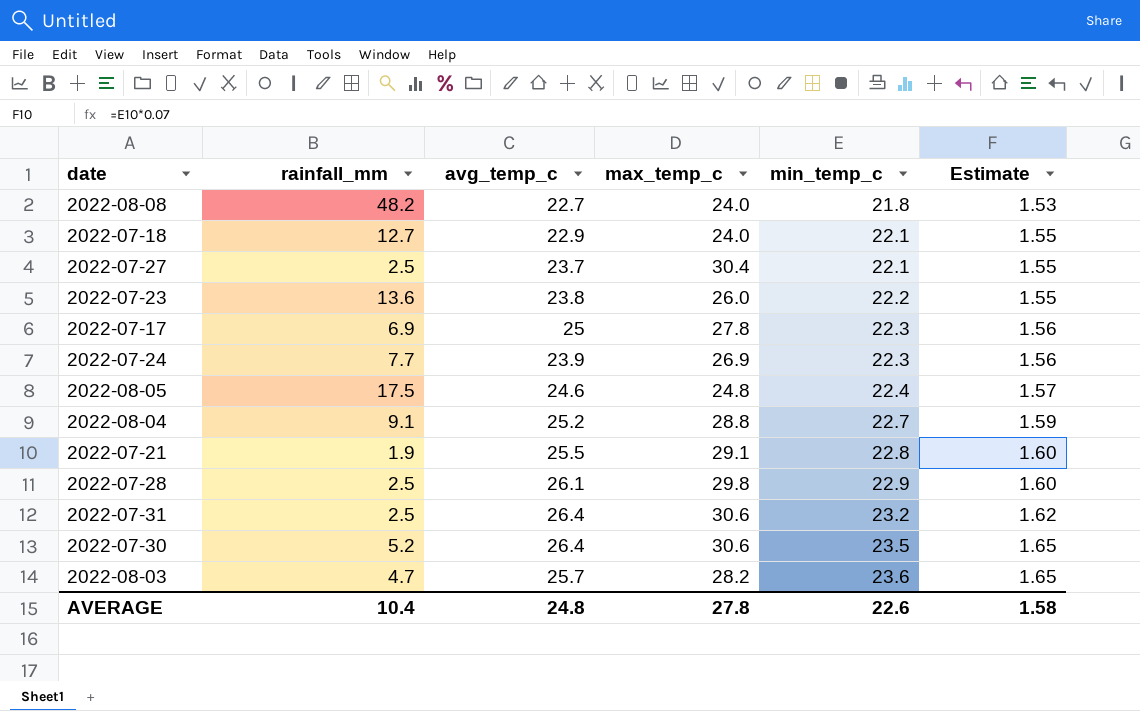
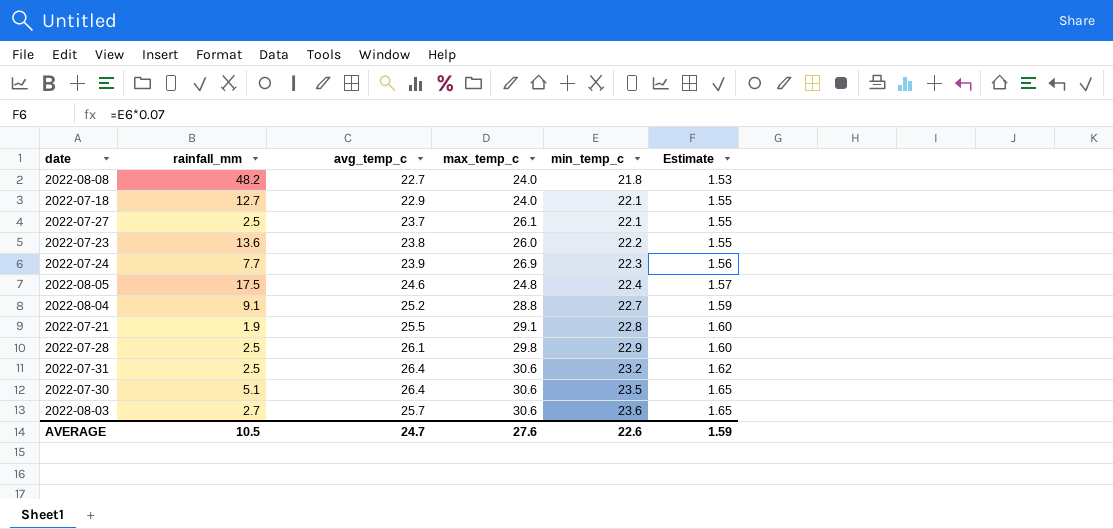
row 2022-07-17: 6.9 | 25 | 27.8 | 22.3 | 1.56 -> none
2022-07-27 | max_temp_c: 30.4 -> 26.1
2022-07-30 | rainfall_mm: 5.2 -> 5.1
2022-08-03 | rainfall_mm: 4.7 -> 2.7
2022-08-03 | max_temp_c: 28.2 -> 30.6
AVERAGE | rainfall_mm: 10.4 -> 10.5
AVERAGE | avg_temp_c: 24.8 -> 24.7
AVERAGE | max_temp_c: 27.8 -> 27.6
AVERAGE | Estimate: 1.58 -> 1.59

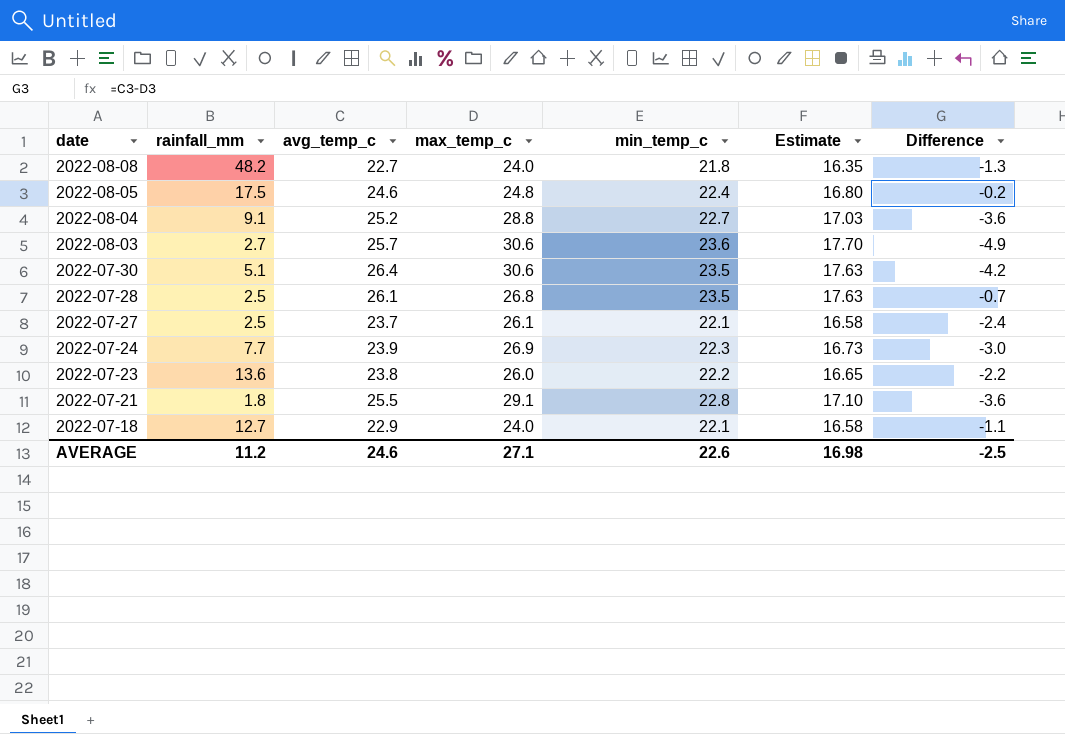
row order: min_temp_c ascending -> date descending
column Estimate | formula: [min_temp_c] * 0.07 -> [min_temp_c] * 0.75
column Difference | formula: none -> [avg_temp_c] - [max_temp_c]
row 2022-07-31: 2.5 | 26.4 | 30.6 | 23.2 | 1.62 -> none
2022-07-28 | max_temp_c: 29.8 -> 26.8
2022-07-28 | min_temp_c: 22.9 -> 23.5
2022-07-21 | rainfall_mm: 1.9 -> 1.8
AVERAGE | rainfall_mm: 10.5 -> 11.2
AVERAGE | avg_temp_c: 24.7 -> 24.6
AVERAGE | max_temp_c: 27.6 -> 27.1
AVERAGE | Estimate: 1.59 -> 16.98

